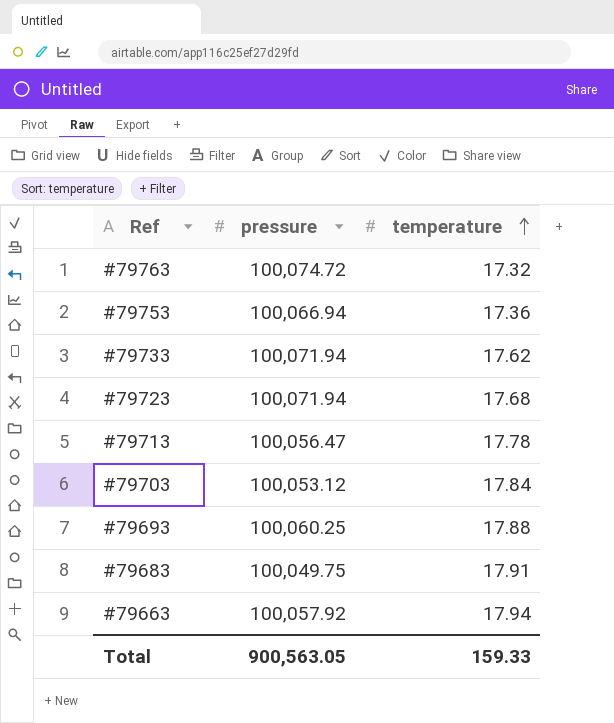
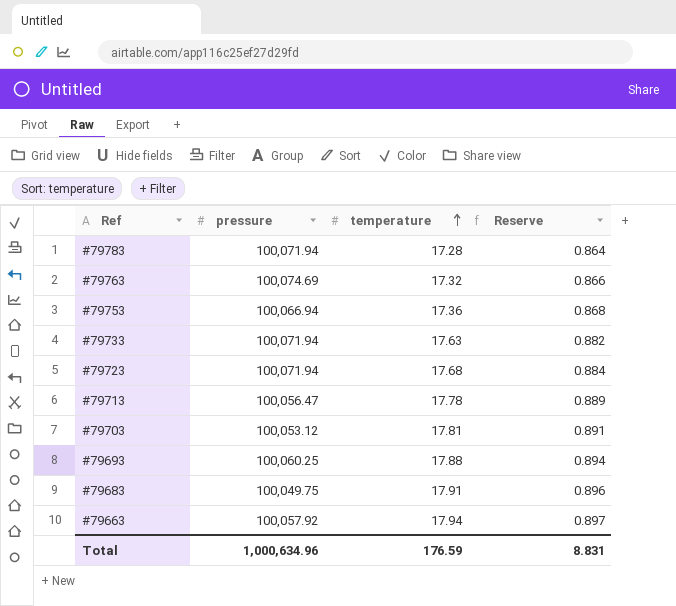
column Reserve | formula: none -> [temperature] * 0.05
row #79783: none -> 100,071.94 | 17.28 | 0.864
#79763 | pressure: 100,074.72 -> 100,074.69
#79733 | temperature: 17.62 -> 17.63
#79703 | temperature: 17.84 -> 17.81
Total | pressure: 900,563.05 -> 1,000,634.96
Total | temperature: 159.33 -> 176.59

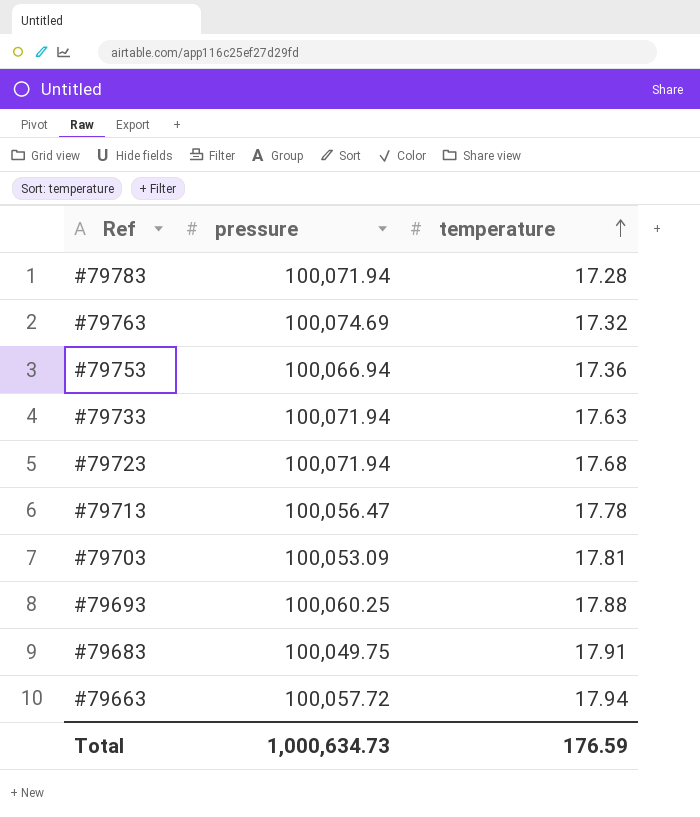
column Reserve | formula: [temperature] * 0.05 -> none
#79703 | pressure: 100,053.12 -> 100,053.09
#79663 | pressure: 100,057.92 -> 100,057.72
Total | pressure: 1,000,634.96 -> 1,000,634.73

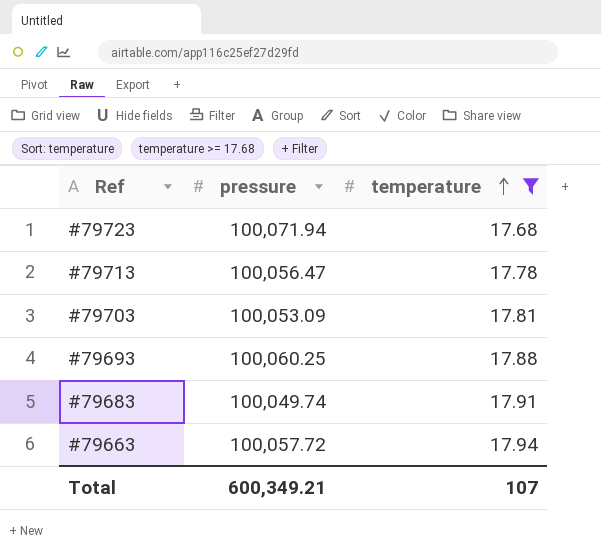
filter: none -> temperature >= 17.68
#79683 | pressure: 100,049.75 -> 100,049.74
Total | pressure: 1,000,634.73 -> 600,349.21
Total | temperature: 176.59 -> 107

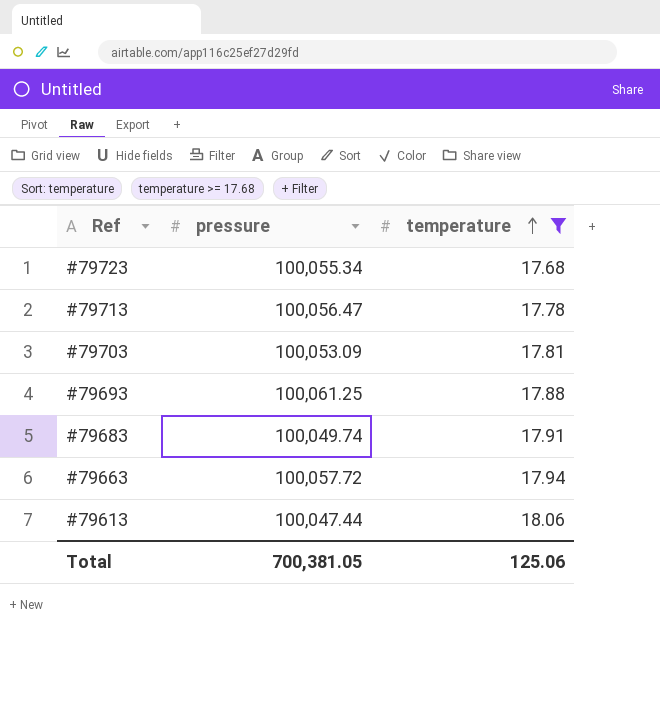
#79723 | pressure: 100,071.94 -> 100,055.34
#79693 | pressure: 100,060.25 -> 100,061.25
row #79613: none -> 100,047.44 | 18.06
Total | pressure: 600,349.21 -> 700,381.05
Total | temperature: 107 -> 125.06

